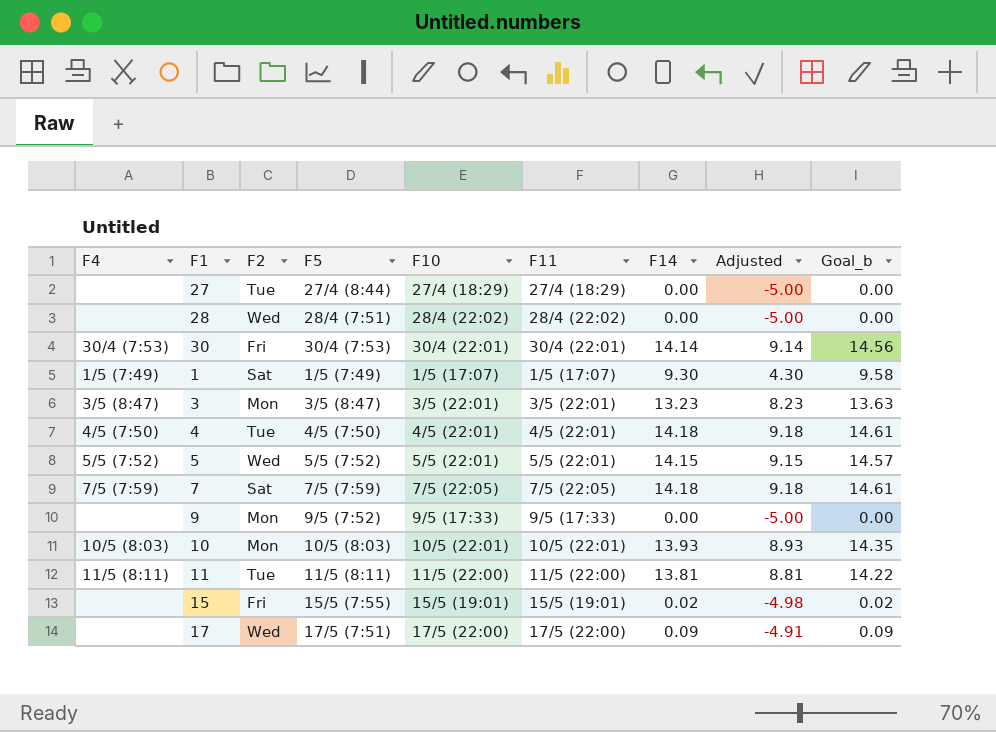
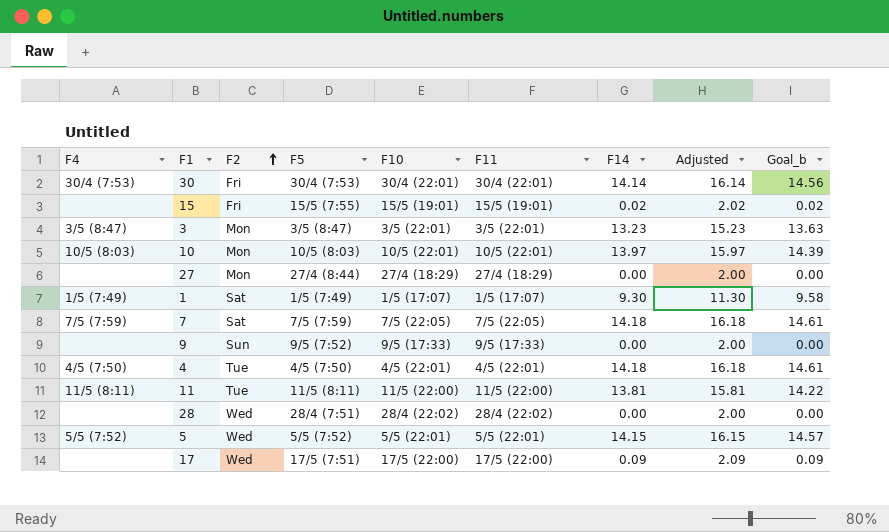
row order: none -> F2 ascending
column Adjusted | formula: [F14] - 5 -> [F14] + 2
10 | F14: 13.93 -> 13.97
10 | Goal_b: 14.35 -> 14.39
27 | F2: Tue -> Mon
9 | F2: Mon -> Sun

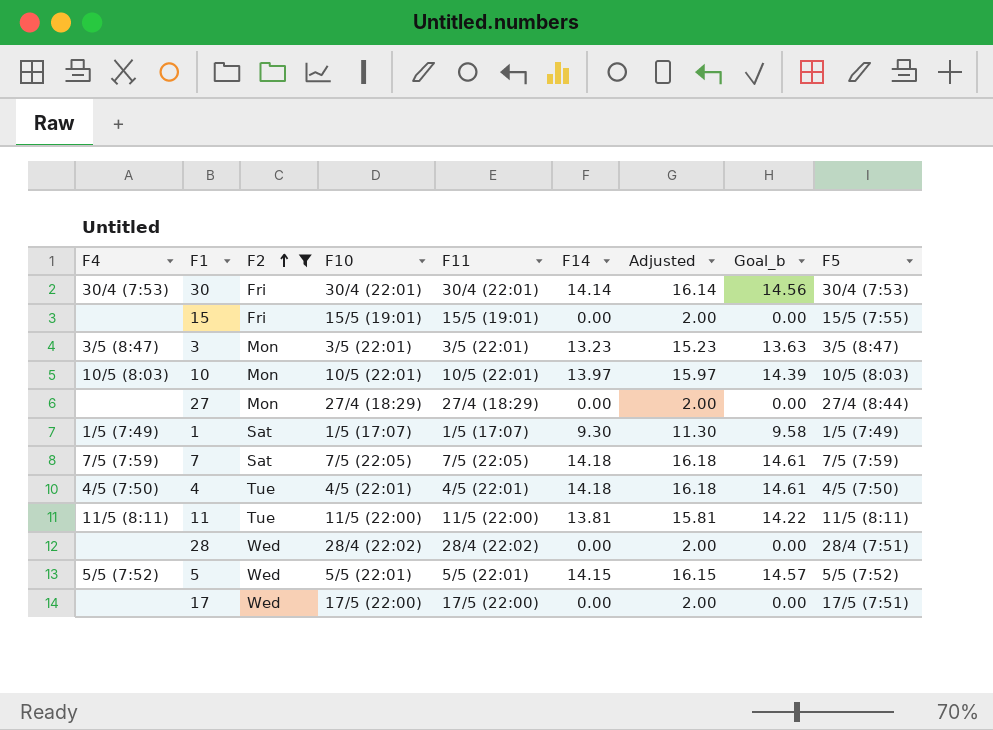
filter: none -> F2 != Sun
column F5 | position: 4 -> 9
15 | F14: 0.02 -> 0.00
15 | Adjusted: 2.02 -> 2.00
15 | Goal_b: 0.02 -> 0.00
17 | F14: 0.09 -> 0.00
17 | Adjusted: 2.09 -> 2.00
17 | Goal_b: 0.09 -> 0.00

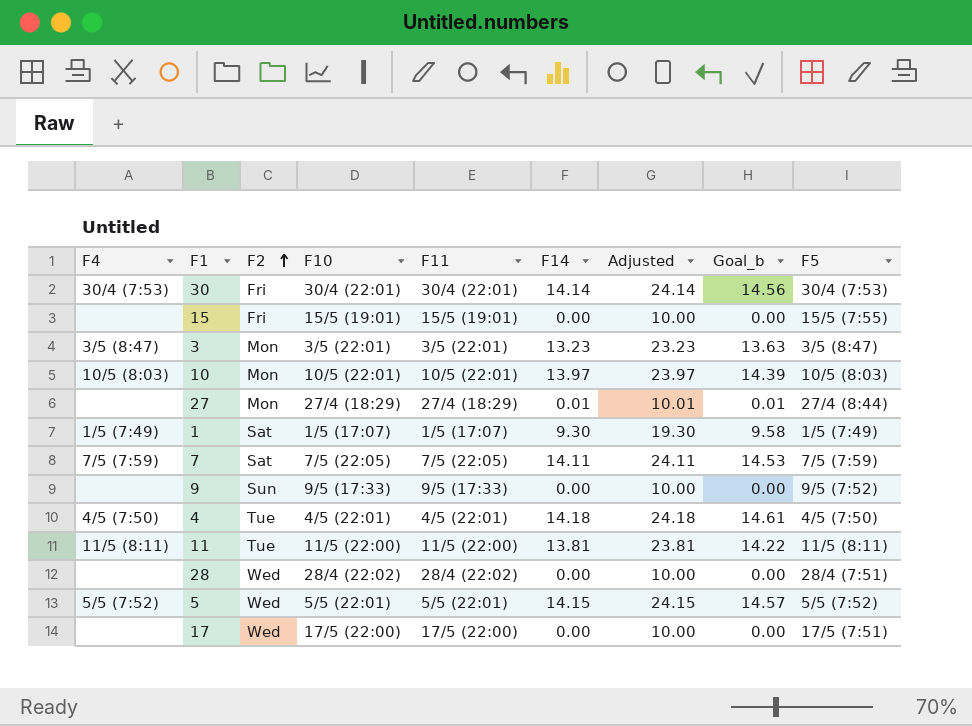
filter: F2 != Sun -> none
column Adjusted | formula: [F14] + 2 -> [F14] + 10
27 | F14: 0.00 -> 0.01
27 | Goal_b: 0.00 -> 0.01
7 | F14: 14.18 -> 14.11
7 | Goal_b: 14.61 -> 14.53

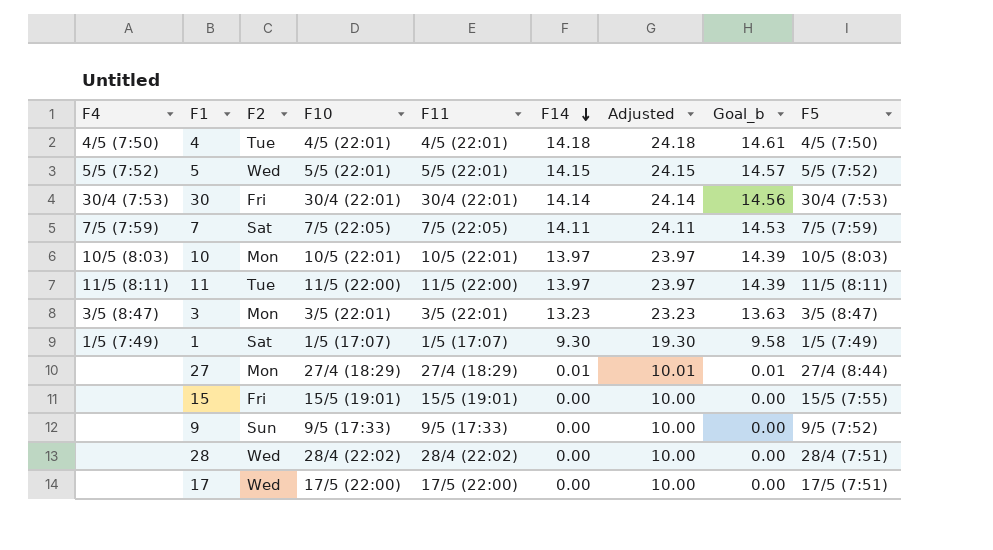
row order: F2 ascending -> F14 descending
11 | F14: 13.81 -> 13.97
11 | Adjusted: 23.81 -> 23.97
11 | Goal_b: 14.22 -> 14.39

